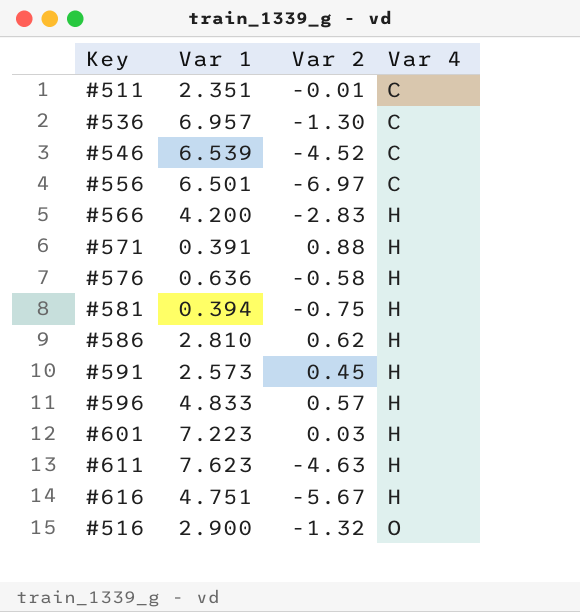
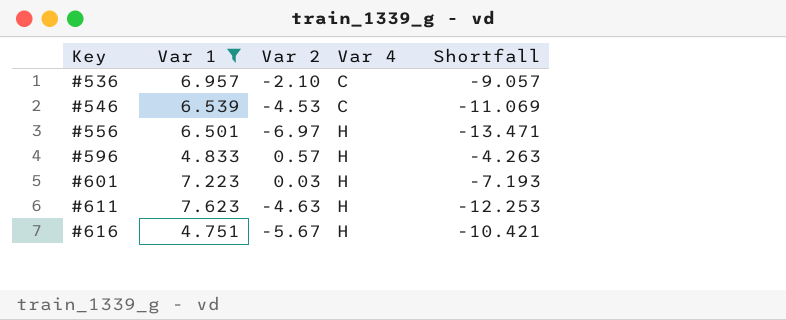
filter: none -> Var 1 >= 4.751
column Shortfall | formula: none -> [Var 2] - [Var 1]
#536 | Var 2: -1.30 -> -2.10
#546 | Var 2: -4.52 -> -4.53
#556 | Var 4: C -> H

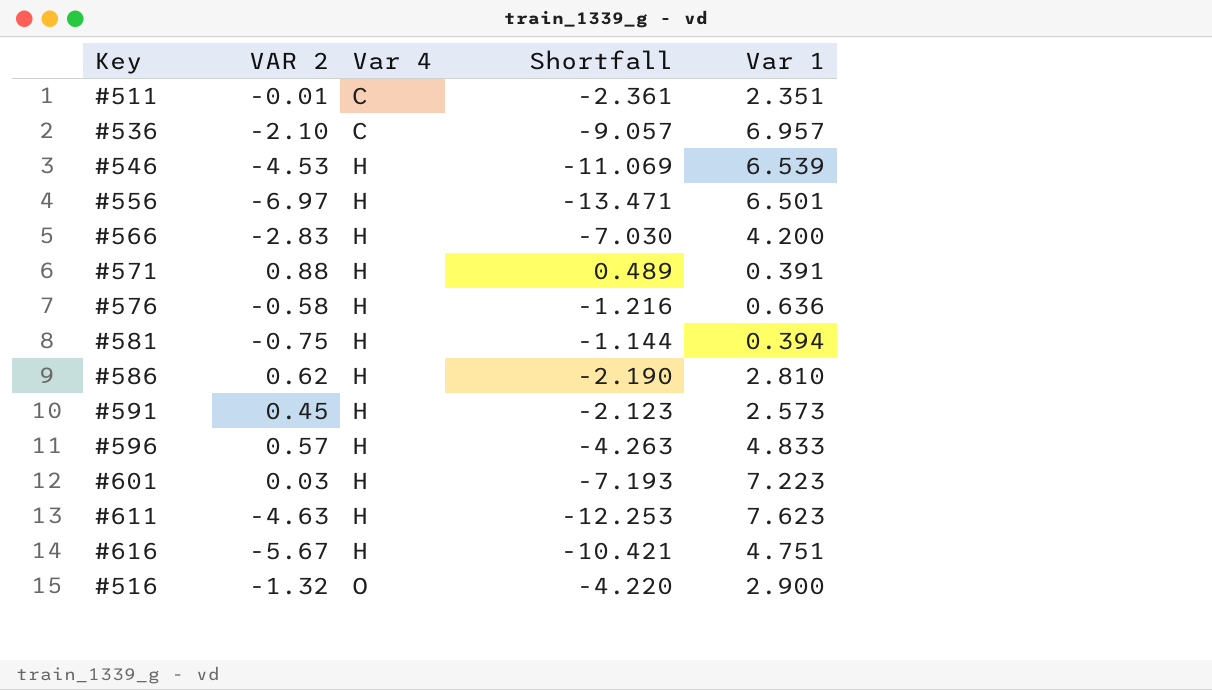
filter: Var 1 >= 4.751 -> none
column name: Var 2 -> VAR 2
column Var 1 | position: 2 -> 5
#546 | Var 4: C -> H

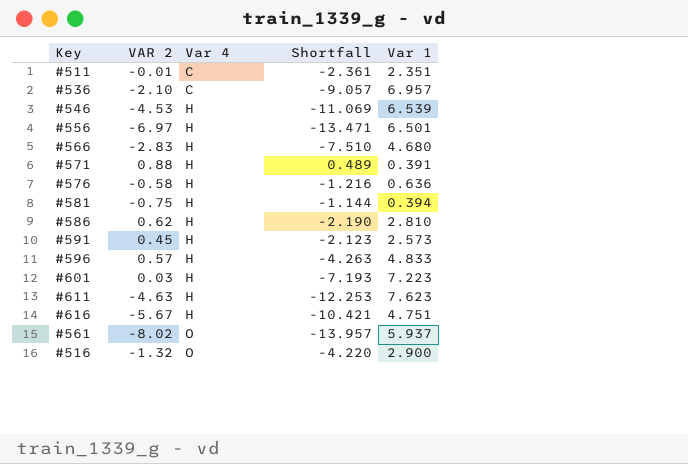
#566 | Shortfall: -7.030 -> -7.510
#566 | Var 1: 4.200 -> 4.680
row #561: none -> -8.02 | O | -13.957 | 5.937

